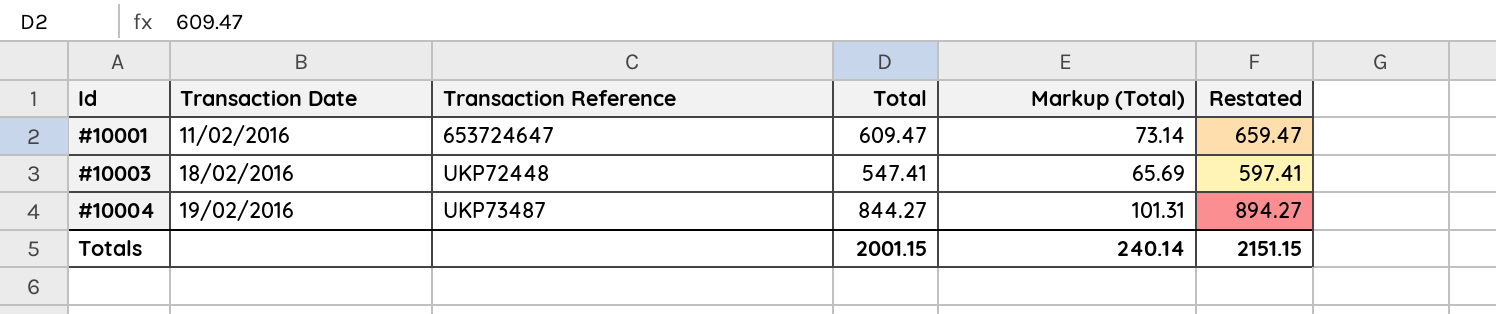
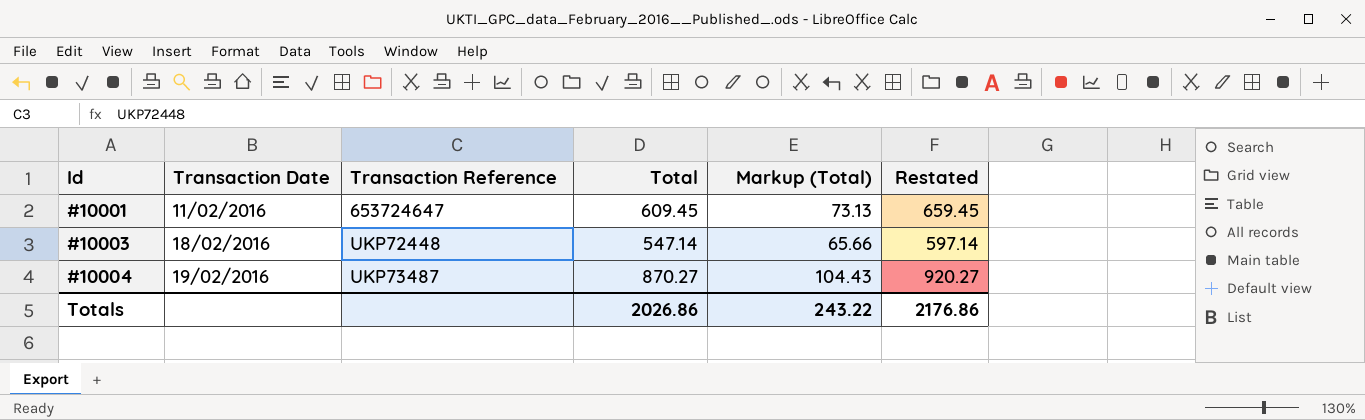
#10001 | Total: 609.47 -> 609.45
#10001 | Markup (Total): 73.14 -> 73.13
#10001 | Restated: 659.47 -> 659.45
#10003 | Total: 547.41 -> 547.14
#10003 | Markup (Total): 65.69 -> 65.66
#10003 | Restated: 597.41 -> 597.14
#10004 | Total: 844.27 -> 870.27
#10004 | Markup (Total): 101.31 -> 104.43
#10004 | Restated: 894.27 -> 920.27
Totals | Total: 2001.15 -> 2026.86
Totals | Markup (Total): 240.14 -> 243.22
Totals | Restated: 2151.15 -> 2176.86

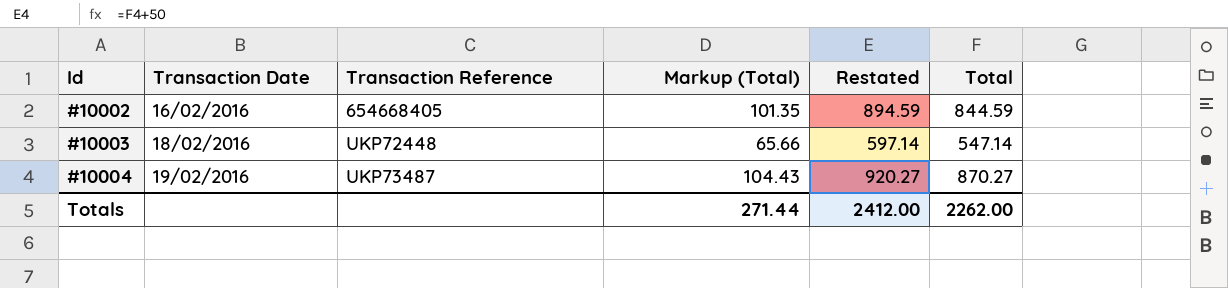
column Total | position: 4 -> 6
row #10001: 11/02/2016 | 653724647 | 609.45 | 73.13 | 659.45 -> none
row #10002: none -> 16/02/2016 | 654668405 | 101.35 | 894.59 | 844.59
Totals | Markup (Total): 243.22 -> 271.44
Totals | Restated: 2176.86 -> 2412.00
Totals | Total: 2026.86 -> 2262.00

